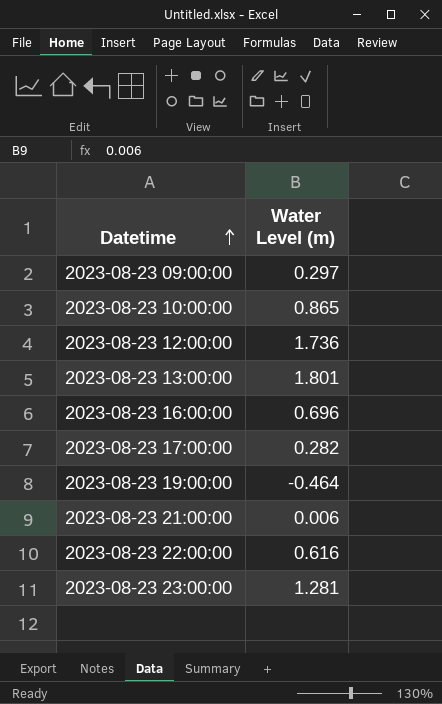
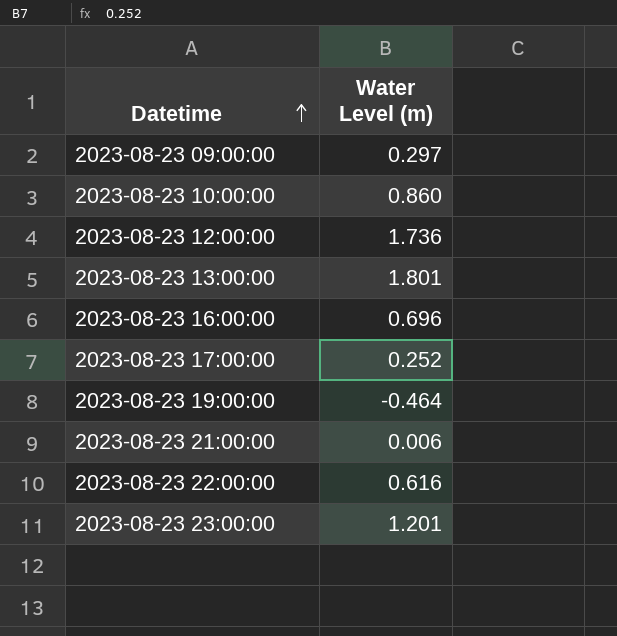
2023-08-23 10:00:00 | Water Level (m): 0.865 -> 0.860
2023-08-23 17:00:00 | Water Level (m): 0.282 -> 0.252
2023-08-23 23:00:00 | Water Level (m): 1.281 -> 1.201

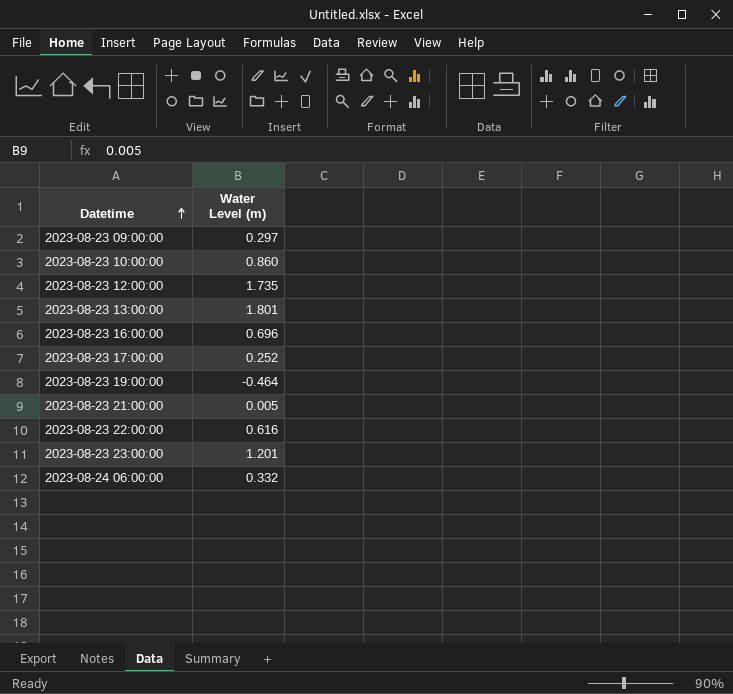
2023-08-23 12:00:00 | Water Level (m): 1.736 -> 1.735
2023-08-23 21:00:00 | Water Level (m): 0.006 -> 0.005
row 2023-08-24 06:00:00: none -> 0.332

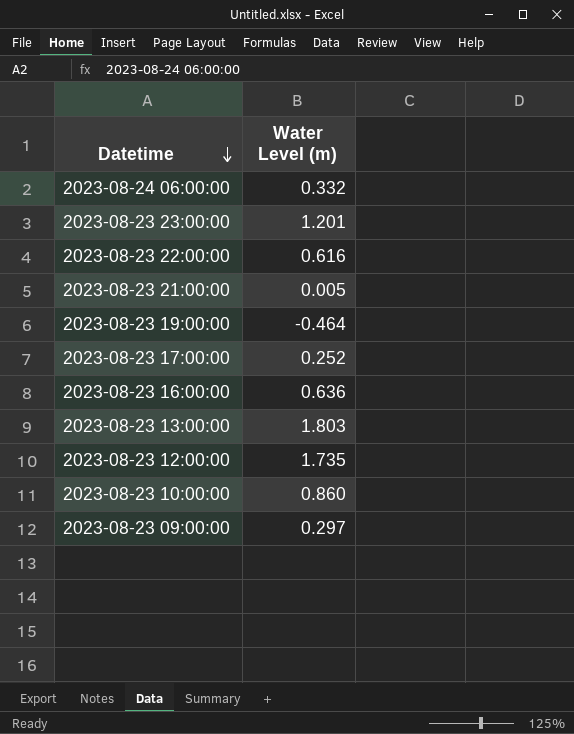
row order: Datetime ascending -> Datetime descending
2023-08-23 16:00:00 | Water Level (m): 0.696 -> 0.636
2023-08-23 13:00:00 | Water Level (m): 1.801 -> 1.803

